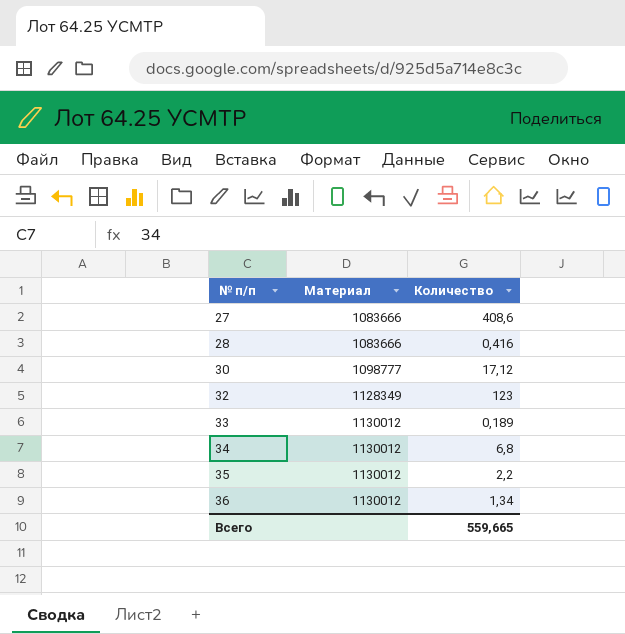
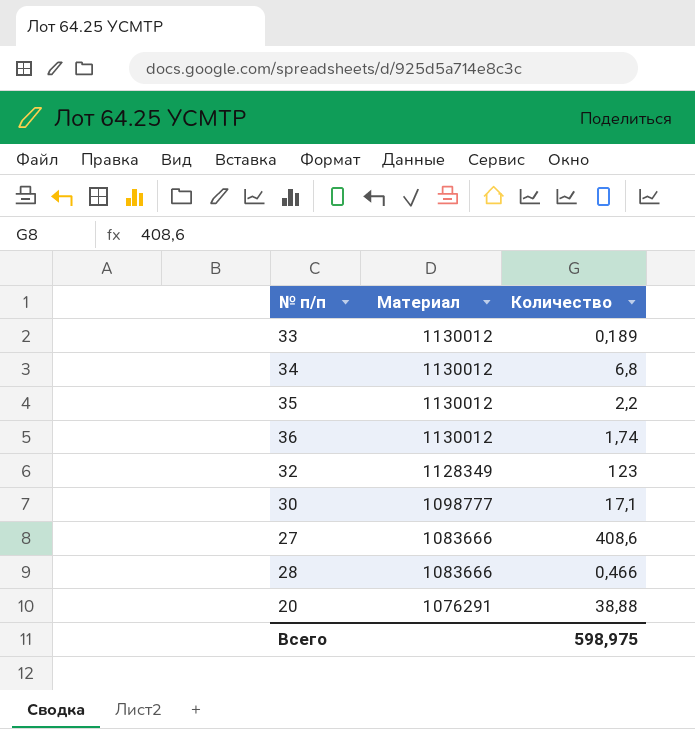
row order: № п/п ascending -> Материал descending
36 | Количество: 1,34 -> 1,74
30 | Количество: 17,12 -> 17,1
28 | Количество: 0,416 -> 0,466
row 20: none -> 1076291 | 38,88
Всего | Количество: 559,665 -> 598,975

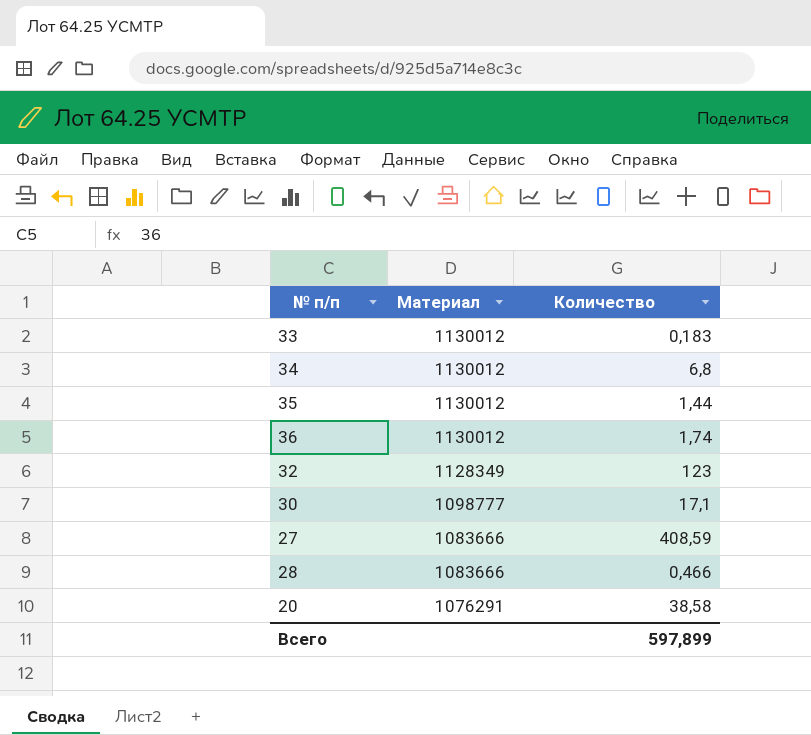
33 | Количество: 0,189 -> 0,183
35 | Количество: 2,2 -> 1,44
27 | Количество: 408,6 -> 408,59
20 | Количество: 38,88 -> 38,58
Всего | Количество: 598,975 -> 597,899

